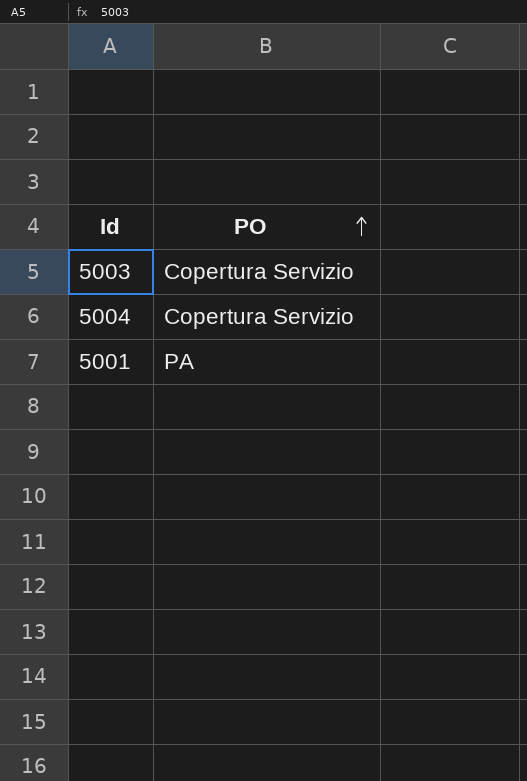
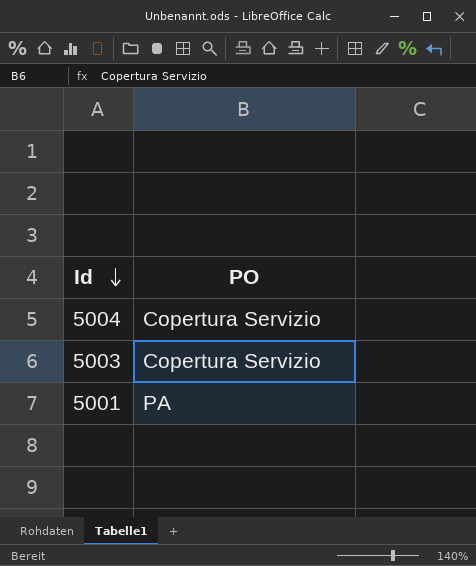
row order: PO ascending -> Id descending

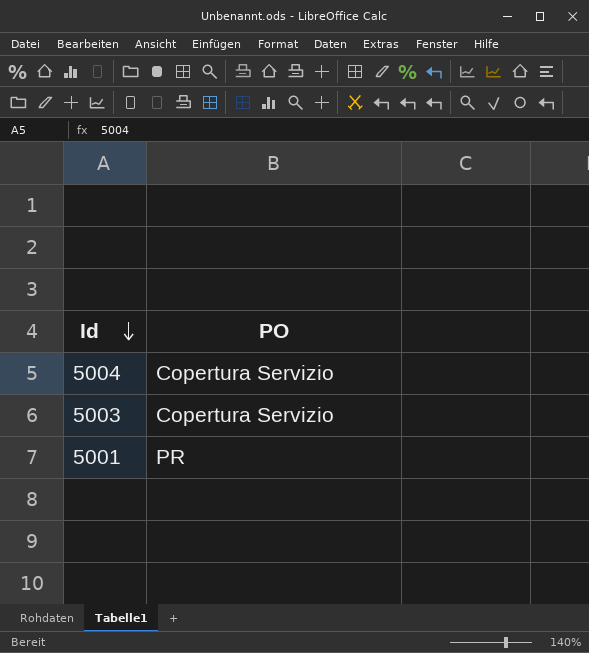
5001 | PO: PA -> PR

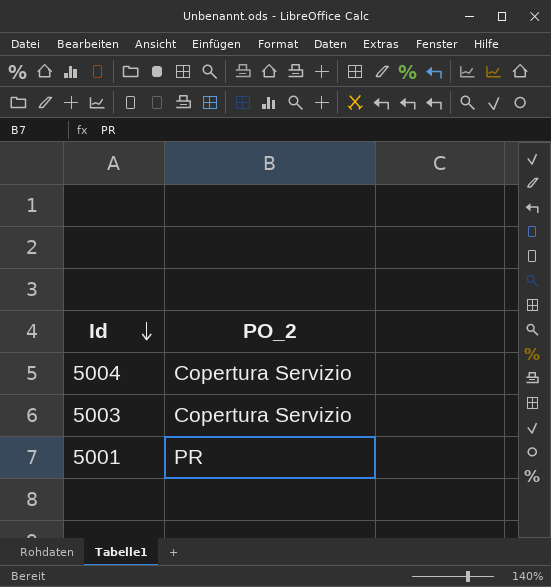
column name: PO -> PO_2

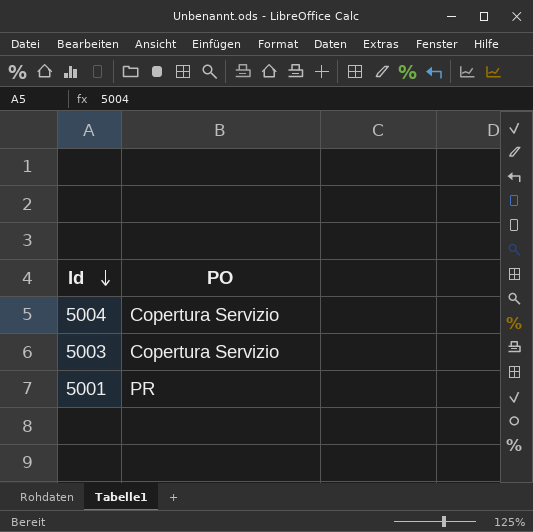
column name: PO_2 -> PO

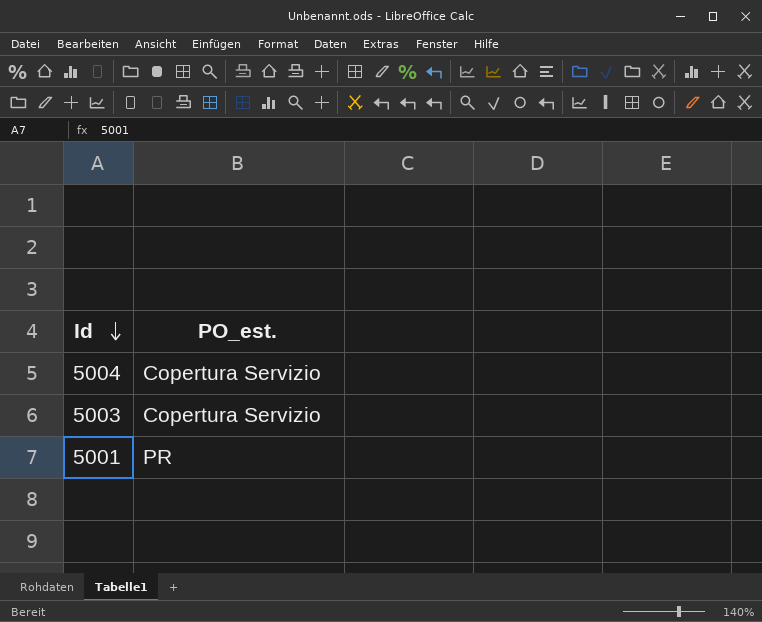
column name: PO -> PO_est.

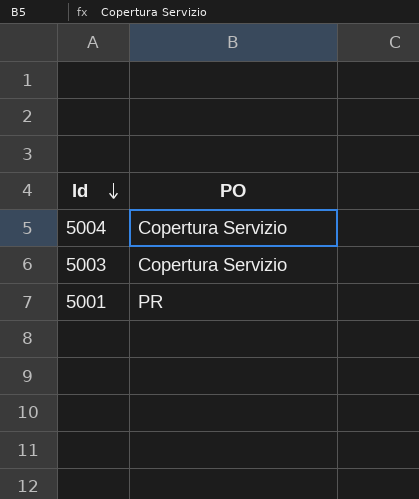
column name: PO_est. -> PO

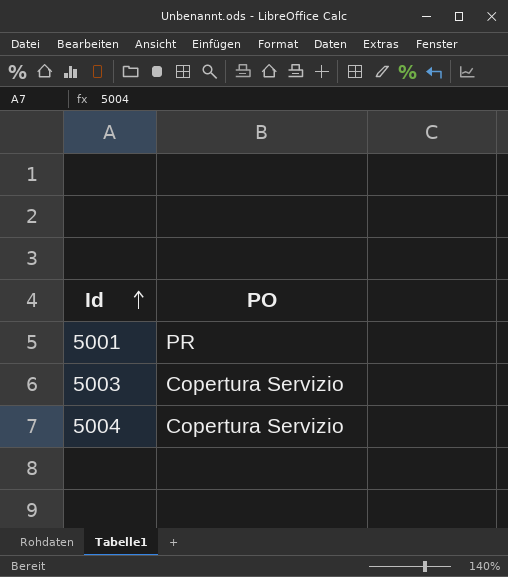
row order: Id descending -> Id ascending

